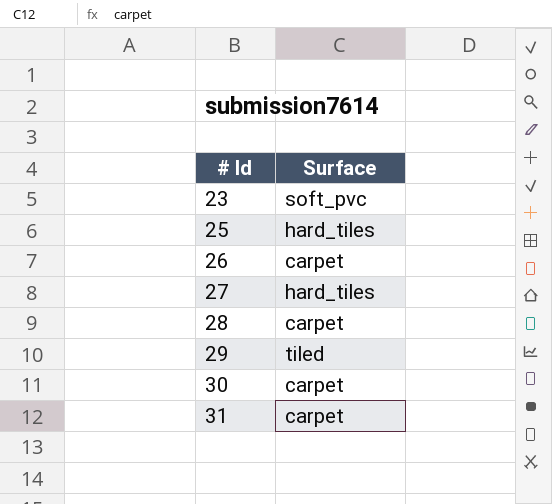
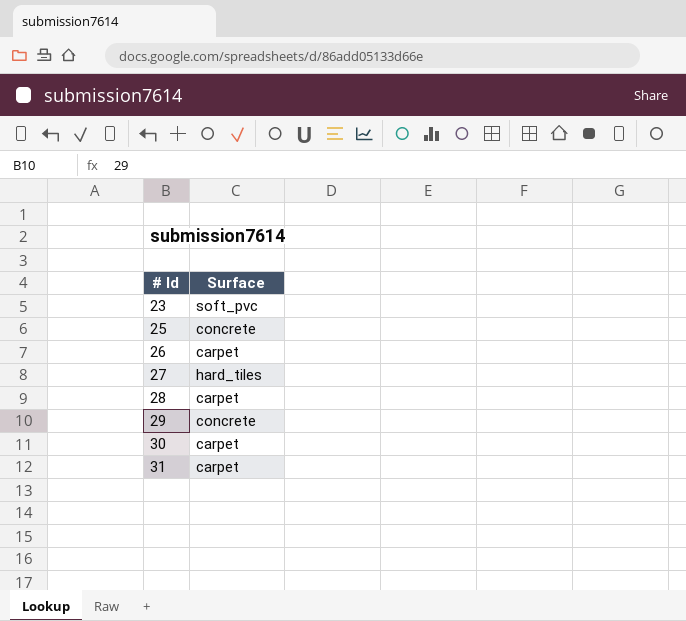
25 | Surface: hard_tiles -> concrete
29 | Surface: tiled -> concrete

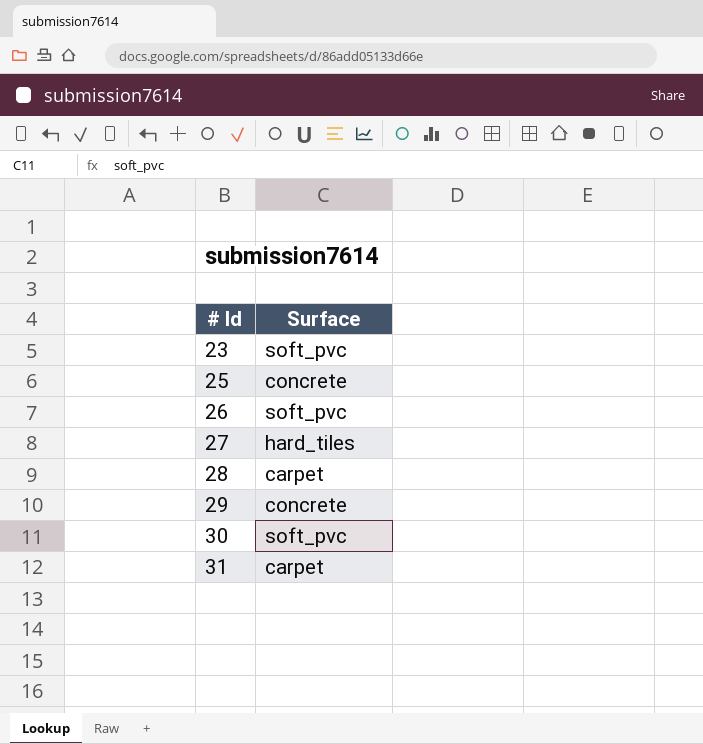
26 | Surface: carpet -> soft_pvc
30 | Surface: carpet -> soft_pvc

